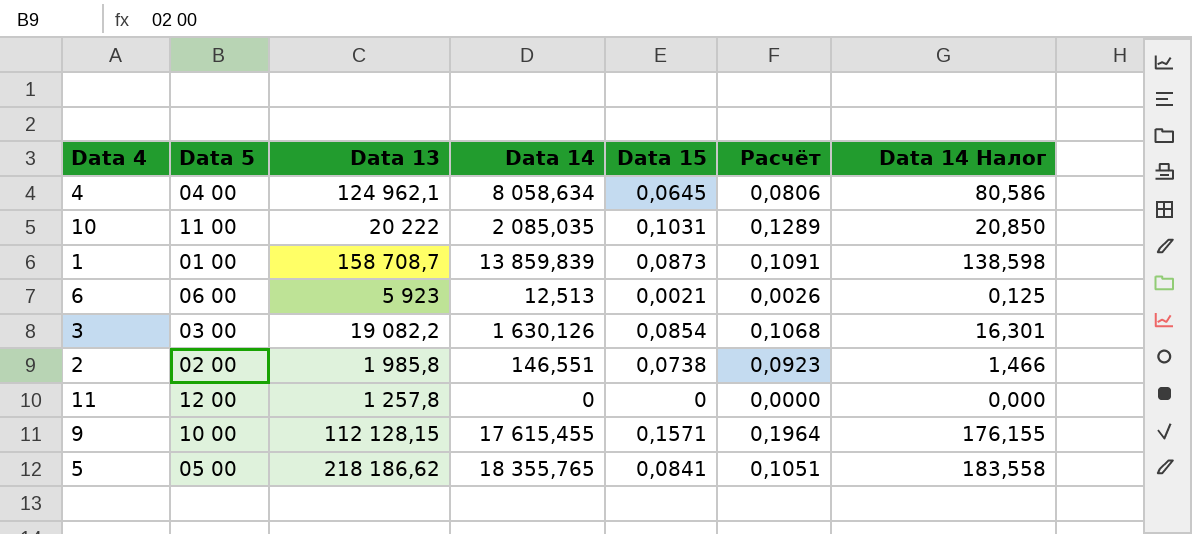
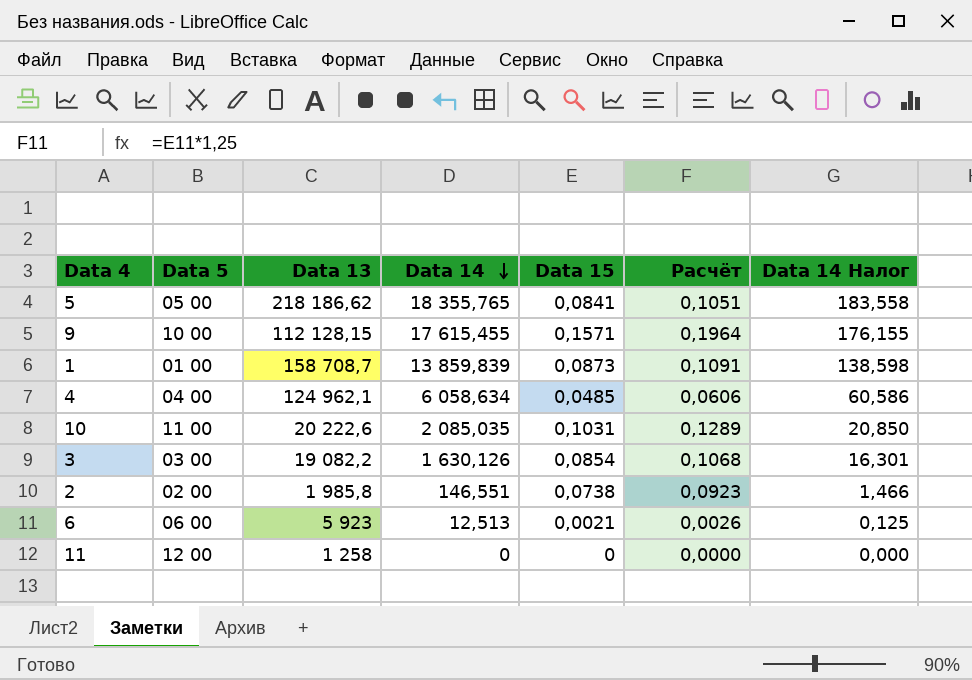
row order: none -> Data 14 descending
4 | Data 14: 8 058,634 -> 6 058,634
4 | Data 15: 0,0645 -> 0,0485
4 | Расчёт: 0,0806 -> 0,0606
4 | Data 14 Налог: 80,586 -> 60,586
10 | Data 13: 20 222 -> 20 222,6
11 | Data 13: 1 257,8 -> 1 258

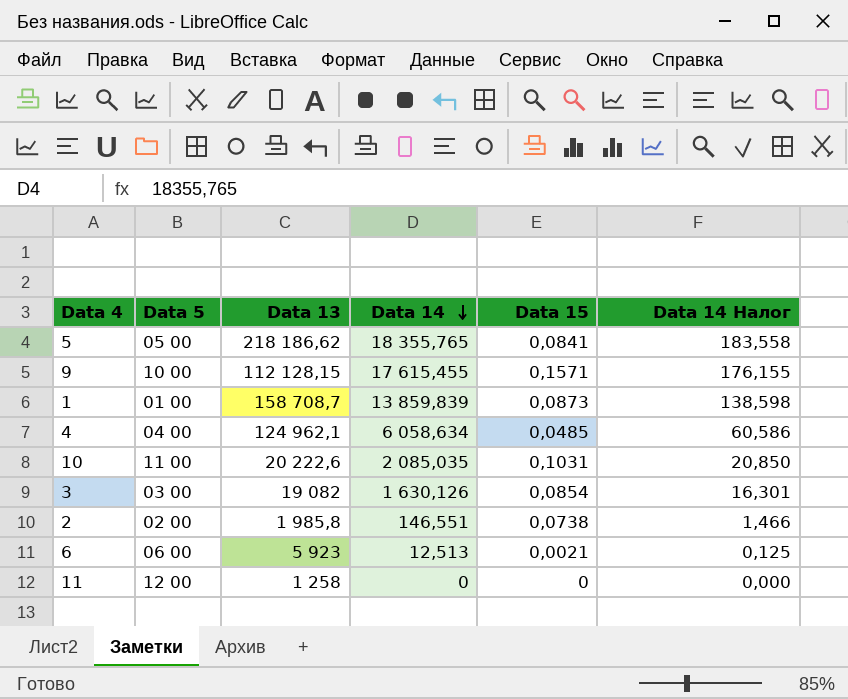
column Расчёт | formula: [Data 15] * 1,25 -> none
3 | Data 13: 19 082,2 -> 19 082

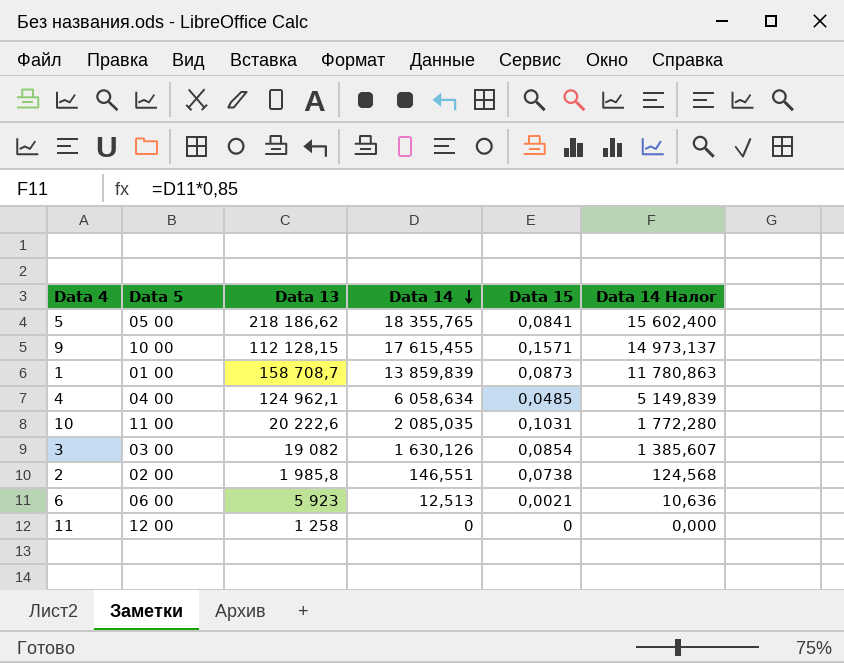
column Data 14 Налог | formula: [Data 14] * 0,01 -> [Data 14] * 0,85

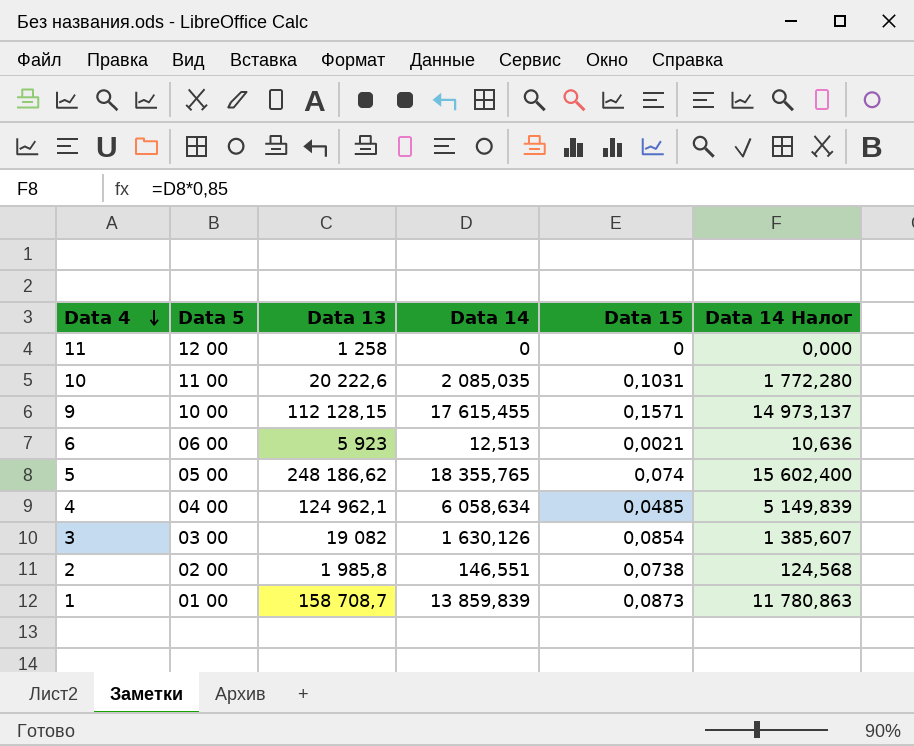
row order: Data 14 descending -> Data 4 descending
5 | Data 13: 218 186,62 -> 248 186,62
5 | Data 15: 0,0841 -> 0,074

